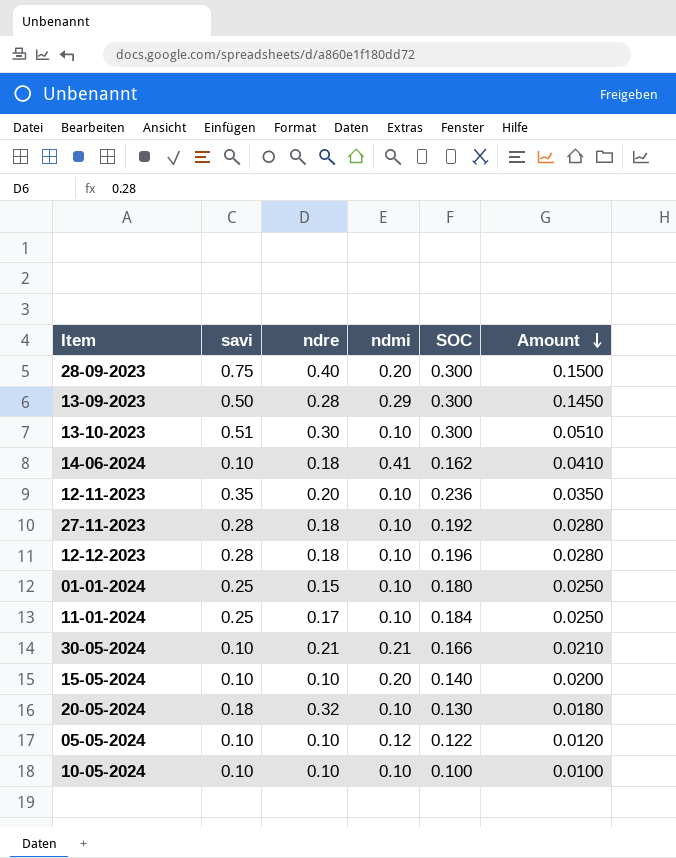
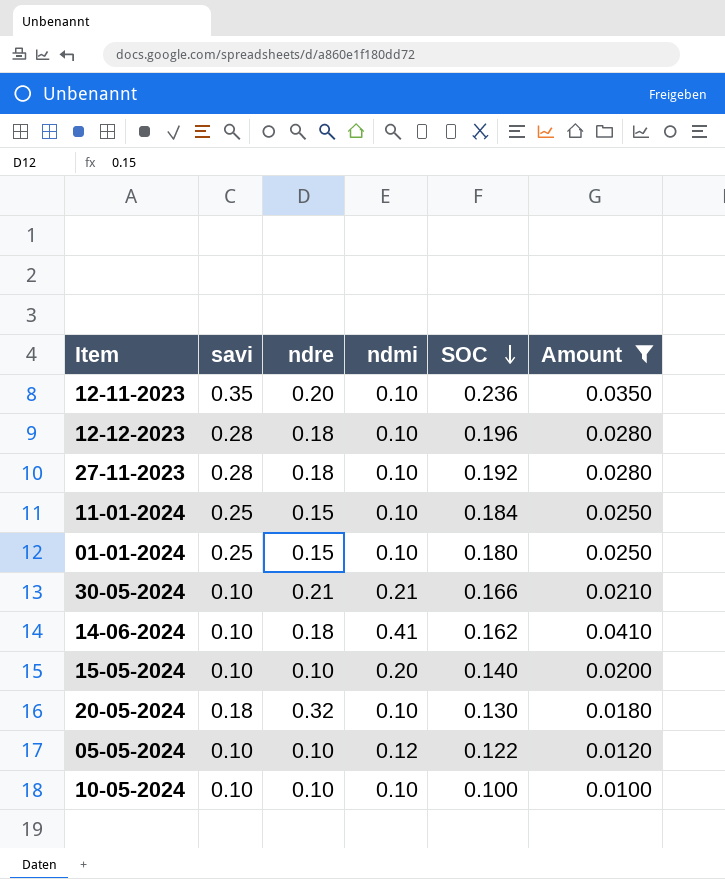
filter: none -> Amount <= 0.0410
row order: Amount descending -> SOC descending
11-01-2024 | ndre: 0.17 -> 0.15

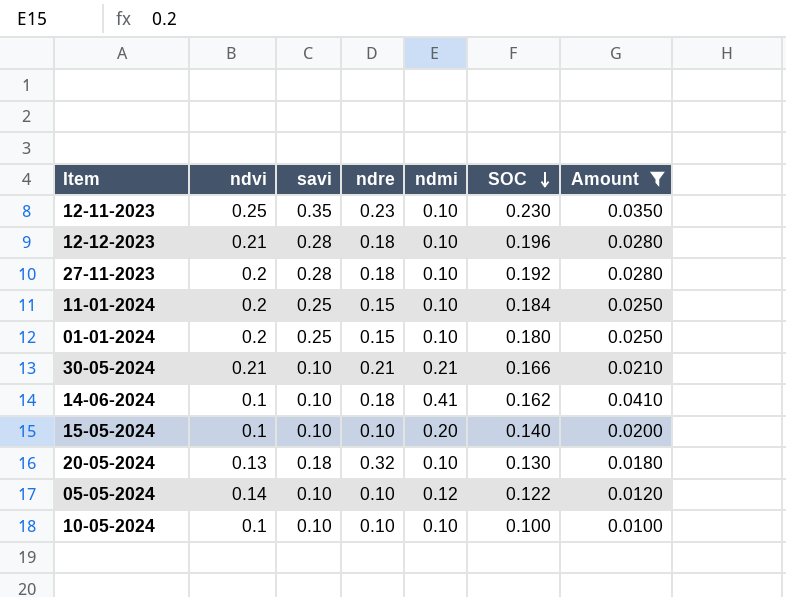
column ndvi | position: none -> 2
12-11-2023 | ndre: 0.20 -> 0.23
12-11-2023 | SOC: 0.236 -> 0.230

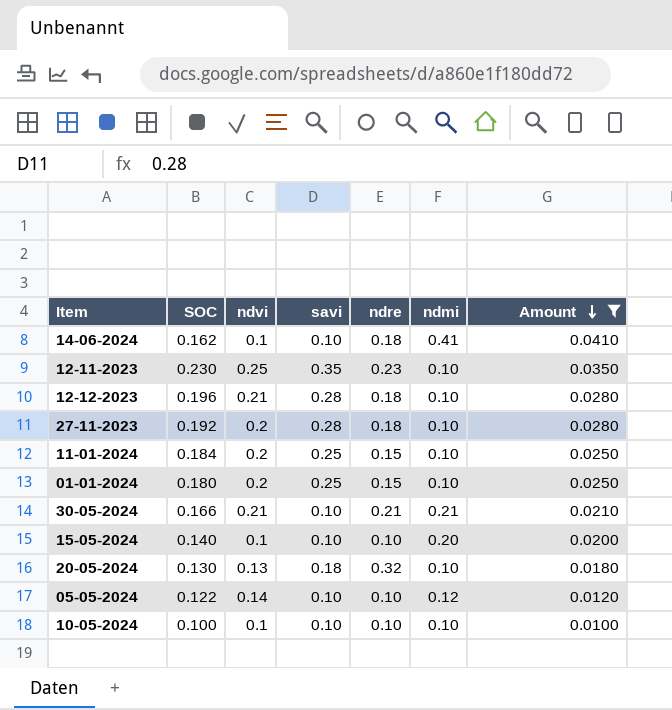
row order: SOC descending -> Amount descending
column SOC | position: 6 -> 2

